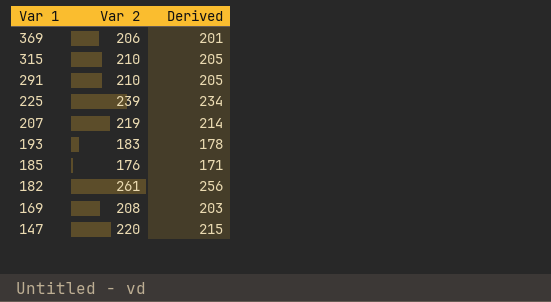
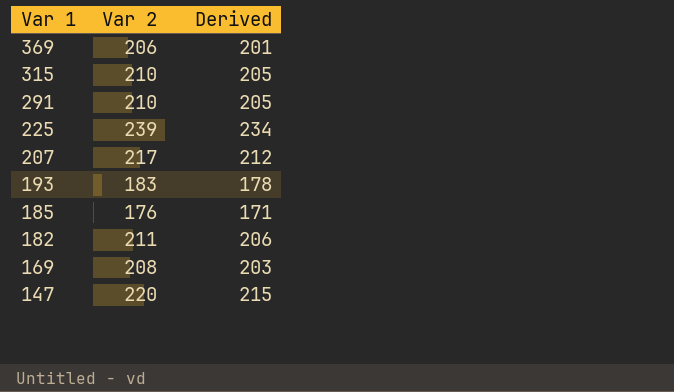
207 | Var 2: 219 -> 217
207 | Derived: 214 -> 212
182 | Var 2: 261 -> 211
182 | Derived: 256 -> 206

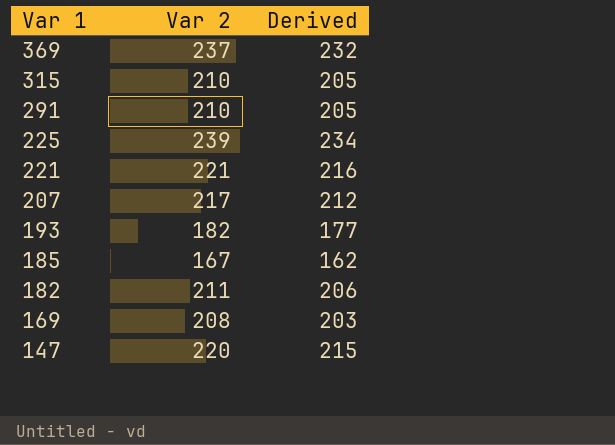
369 | Var 2: 206 -> 237
369 | Derived: 201 -> 232
row 221: none -> 221 | 216
193 | Var 2: 183 -> 182
193 | Derived: 178 -> 177
185 | Var 2: 176 -> 167
185 | Derived: 171 -> 162

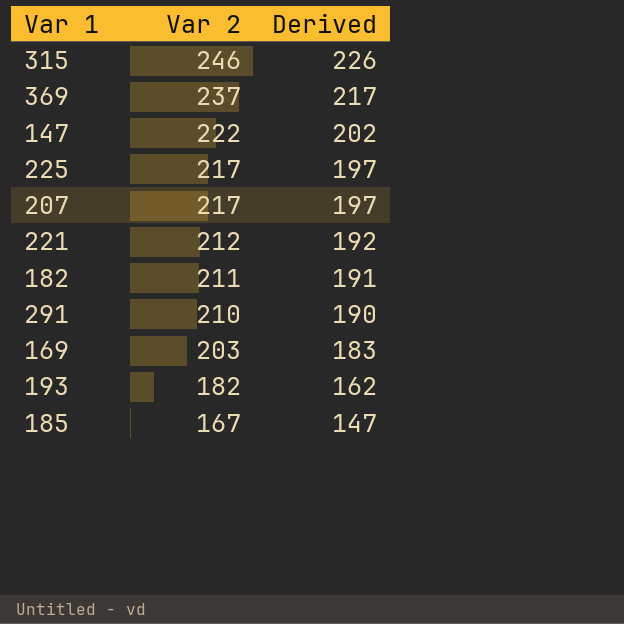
row order: Var 1 descending -> Var 2 descending
column Derived | formula: [Var 2] - 5 -> [Var 2] - 20
315 | Var 2: 210 -> 246
147 | Var 2: 220 -> 222
225 | Var 2: 239 -> 217
221 | Var 2: 221 -> 212
169 | Var 2: 208 -> 203

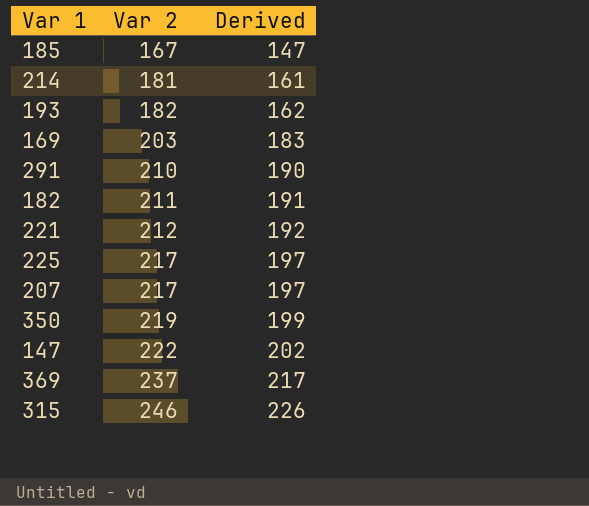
row order: Var 2 descending -> Var 2 ascending
row 214: none -> 181 | 161
row 350: none -> 219 | 199

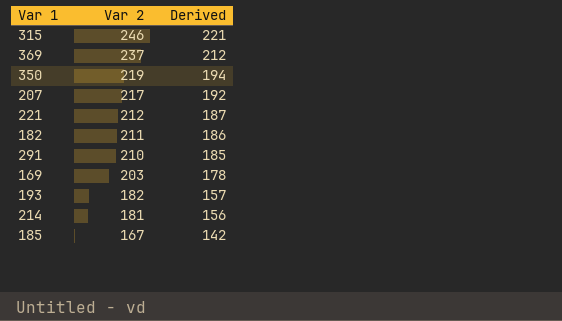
row order: Var 2 ascending -> Var 2 descending
column Derived | formula: [Var 2] - 20 -> [Var 2] - 25
row 225: 217 | 197 -> none
row 147: 222 | 202 -> none

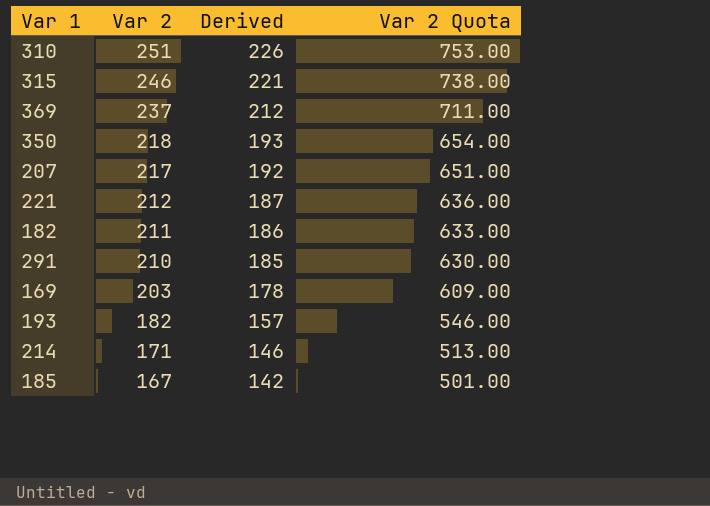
column Var 2 Quota | formula: none -> [Var 2] * 3
row 310: none -> 251 | 226 | 753.00
350 | Var 2: 219 -> 218
350 | Derived: 194 -> 193
214 | Var 2: 181 -> 171
214 | Derived: 156 -> 146

